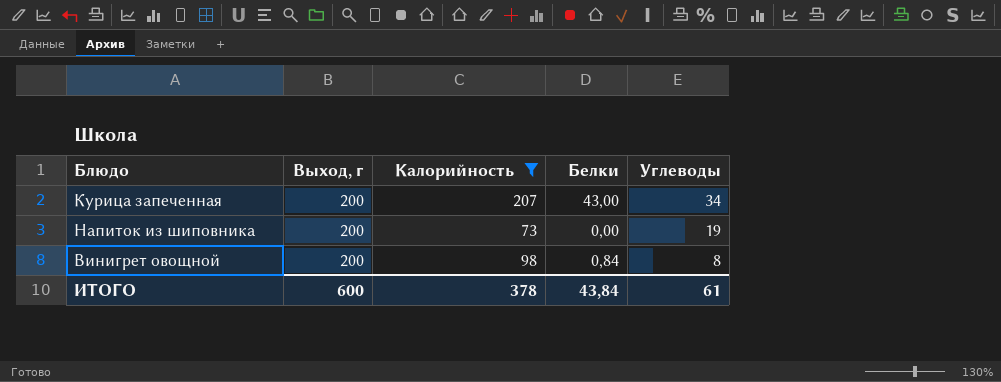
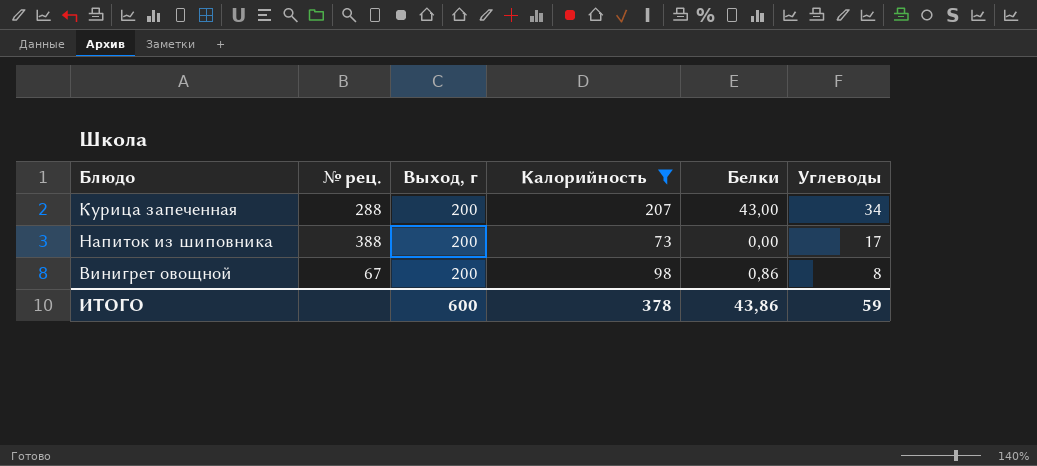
column № рец. | position: none -> 2
Напиток из шиповника | Углеводы: 19 -> 17
Винигрет овощной | Белки: 0,84 -> 0,86
ИТОГО | Белки: 43,84 -> 43,86
ИТОГО | Углеводы: 61 -> 59

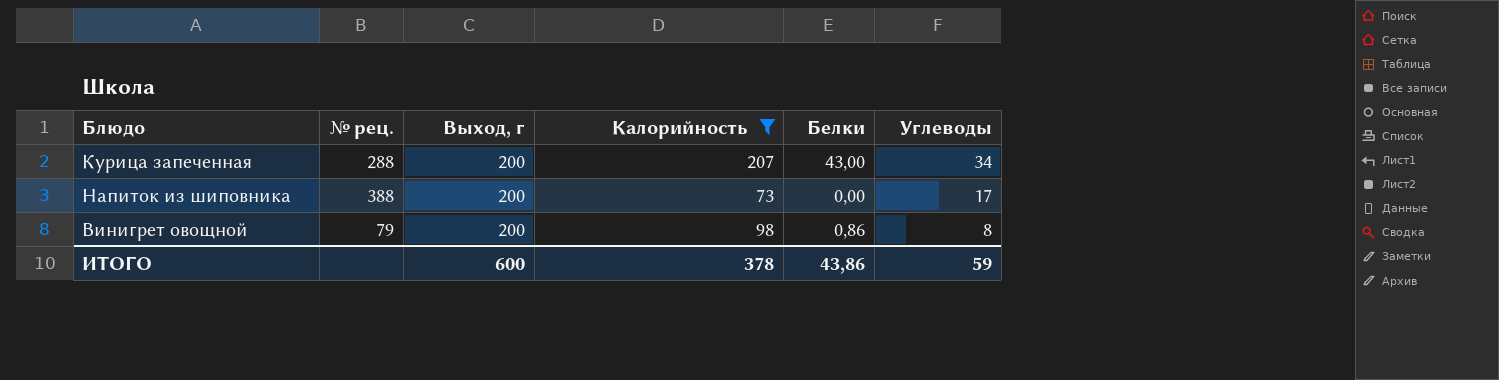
Винигрет овощной | № рец.: 67 -> 79

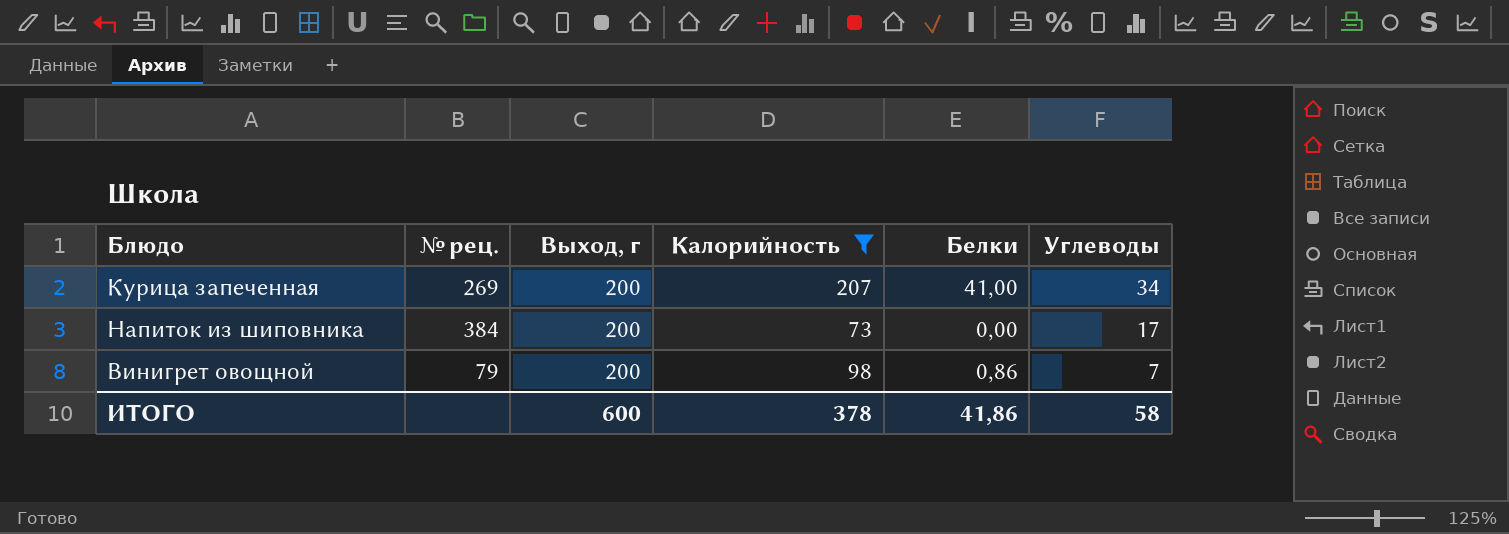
Курица запеченная | № рец.: 288 -> 269
Курица запеченная | Белки: 43,00 -> 41,00
Напиток из шиповника | № рец.: 388 -> 384
Винигрет овощной | Углеводы: 8 -> 7
ИТОГО | Белки: 43,86 -> 41,86
ИТОГО | Углеводы: 59 -> 58

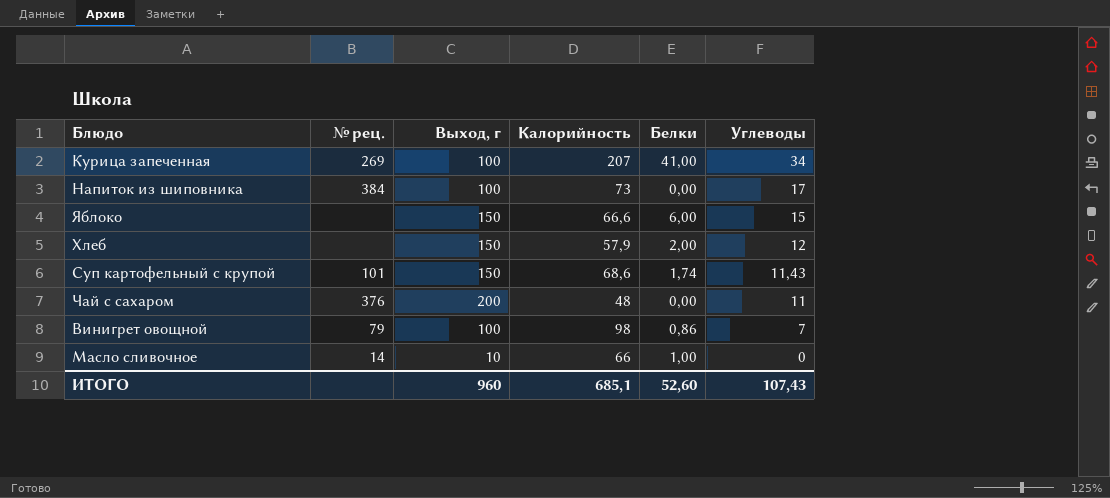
filter: Калорийность >= 73 -> none
Курица запеченная | Выход, г: 200 -> 100
Напиток из шиповника | Выход, г: 200 -> 100
Винигрет овощной | Выход, г: 200 -> 100
ИТОГО | Выход, г: 600 -> 960
ИТОГО | Калорийность: 378 -> 685,1
ИТОГО | Белки: 41,86 -> 52,60
ИТОГО | Углеводы: 58 -> 107,43

